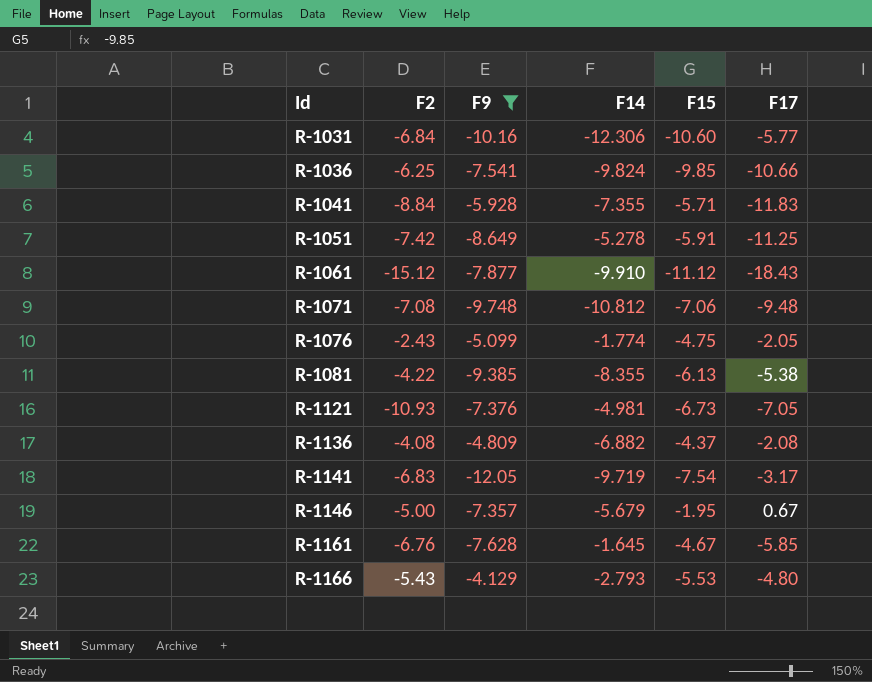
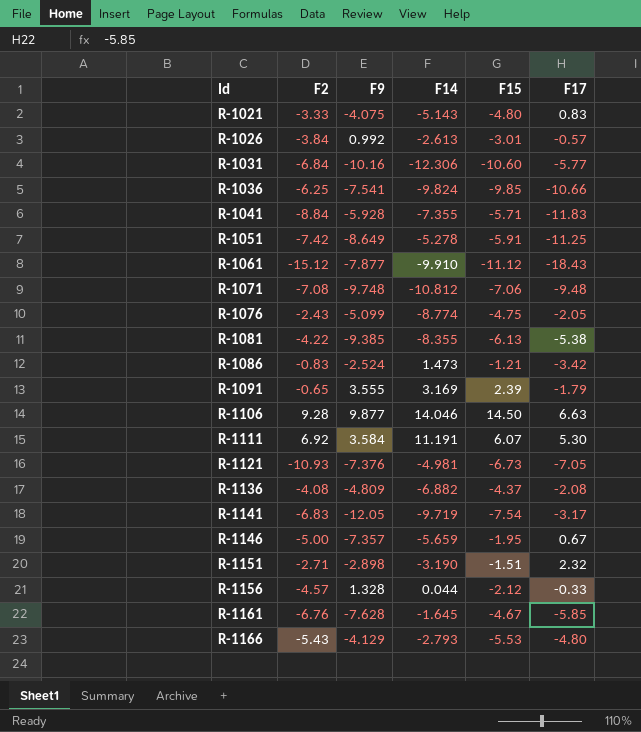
filter: F9 <= -4.129 -> none
R-1076 | F14: -1.774 -> -8.774
R-1146 | F14: -5.679 -> -5.659

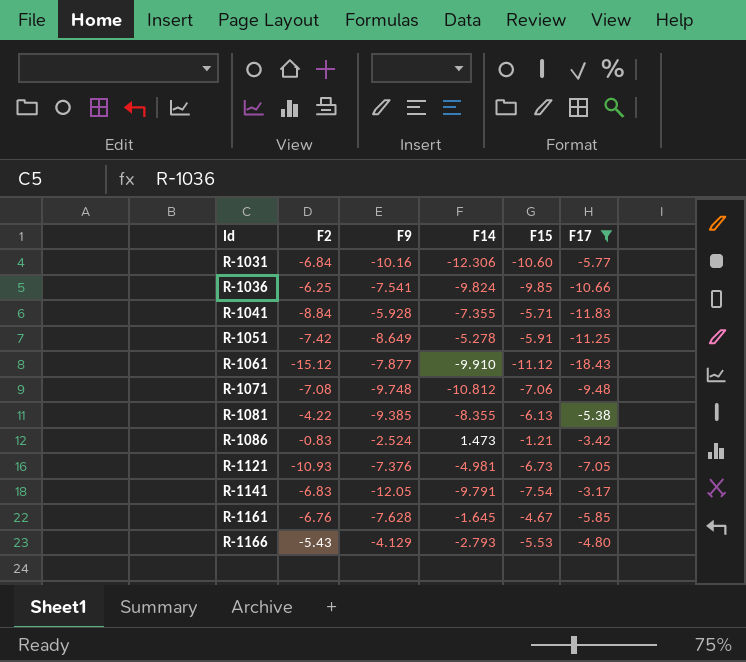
filter: none -> F17 <= -3.17
R-1141 | F14: -9.719 -> -9.791

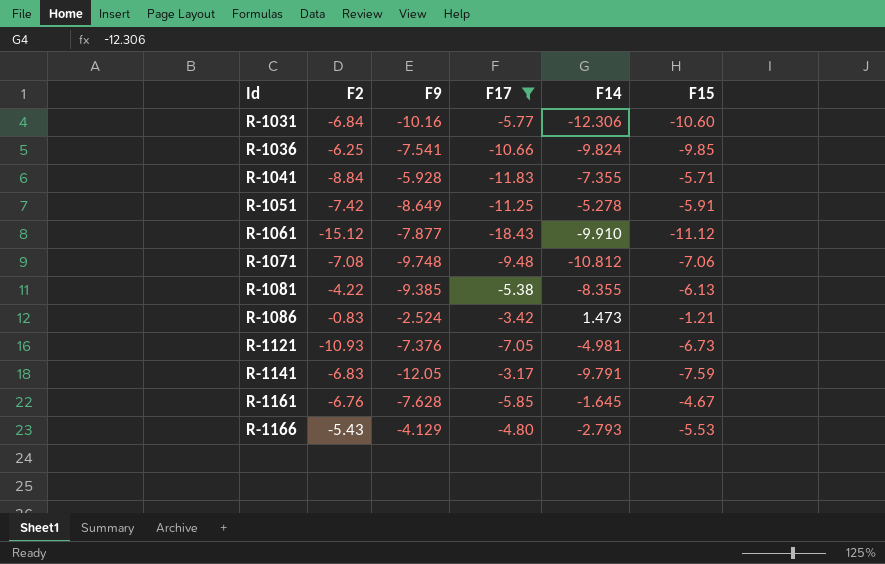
column F17 | position: 6 -> 4
R-1141 | F15: -7.54 -> -7.59

